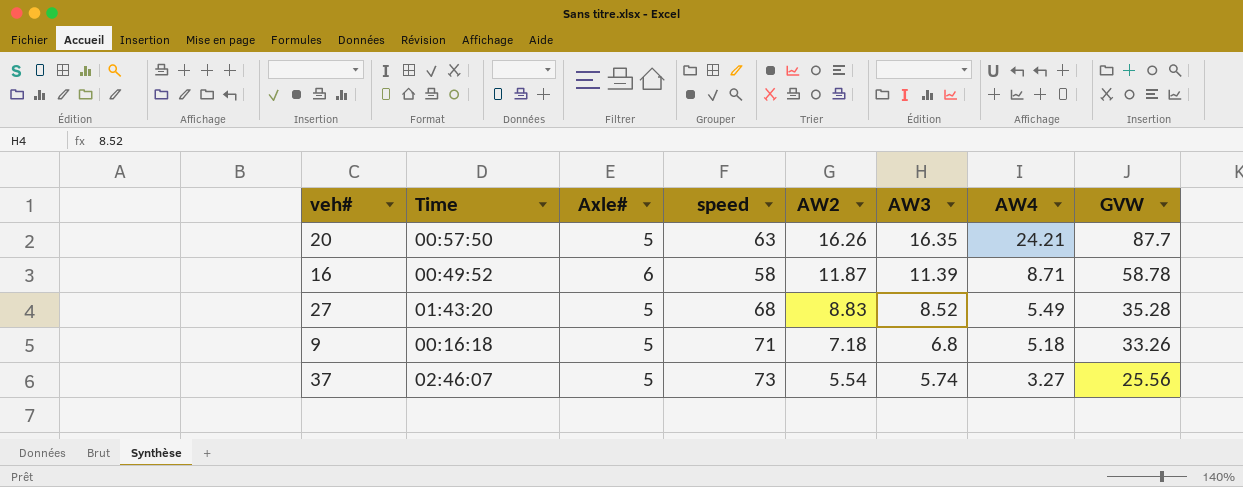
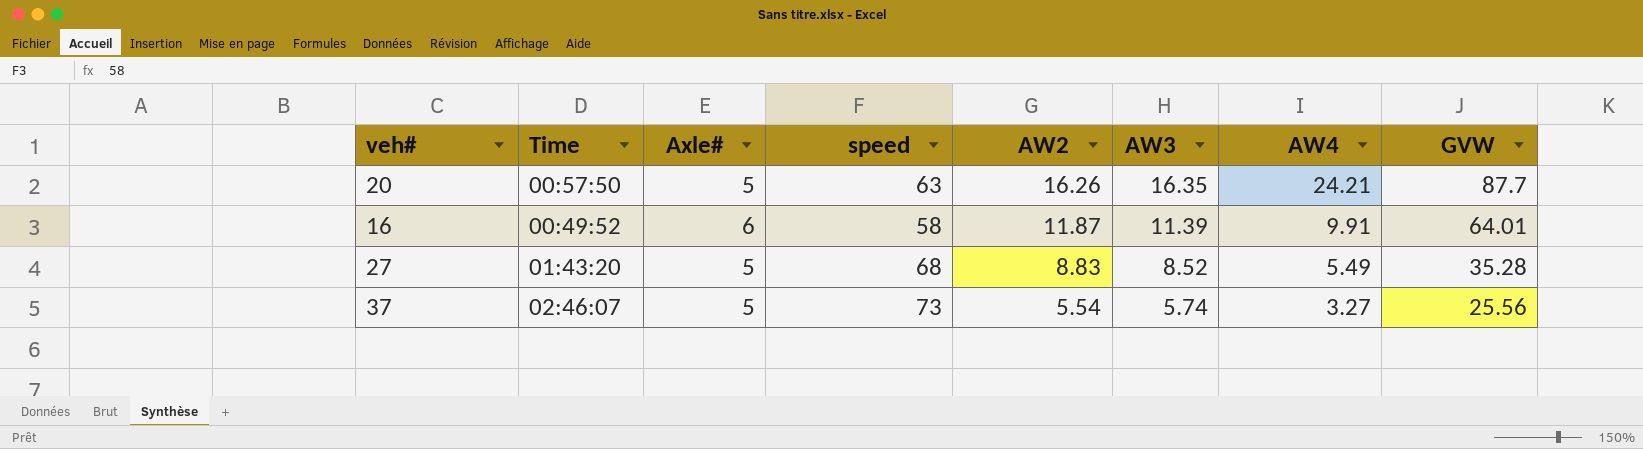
row 9: 00:16:18 | 5 | 71 | 7.18 | 6.8 | 5.18 | 33.26 -> none
16 | AW4: 8.71 -> 9.91
16 | GVW: 58.78 -> 64.01

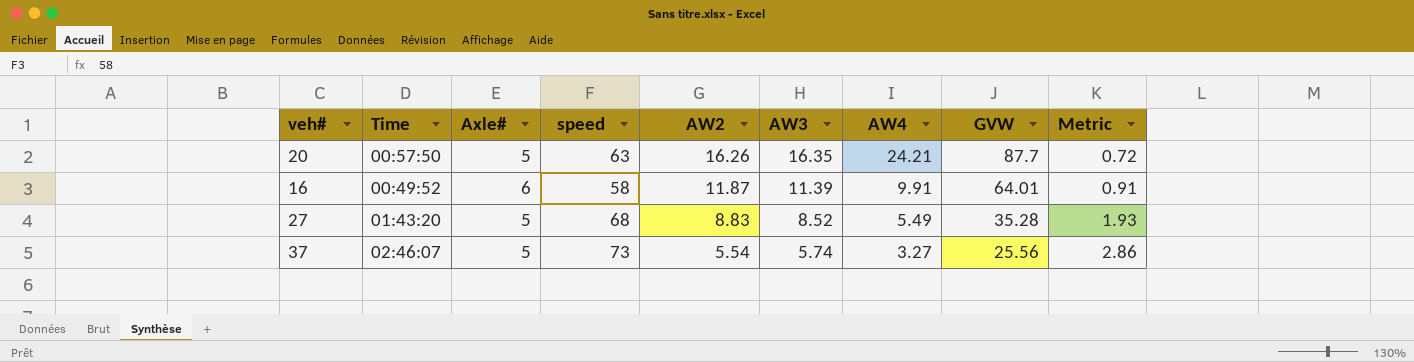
column Metric | formula: none -> [speed] / [GVW]

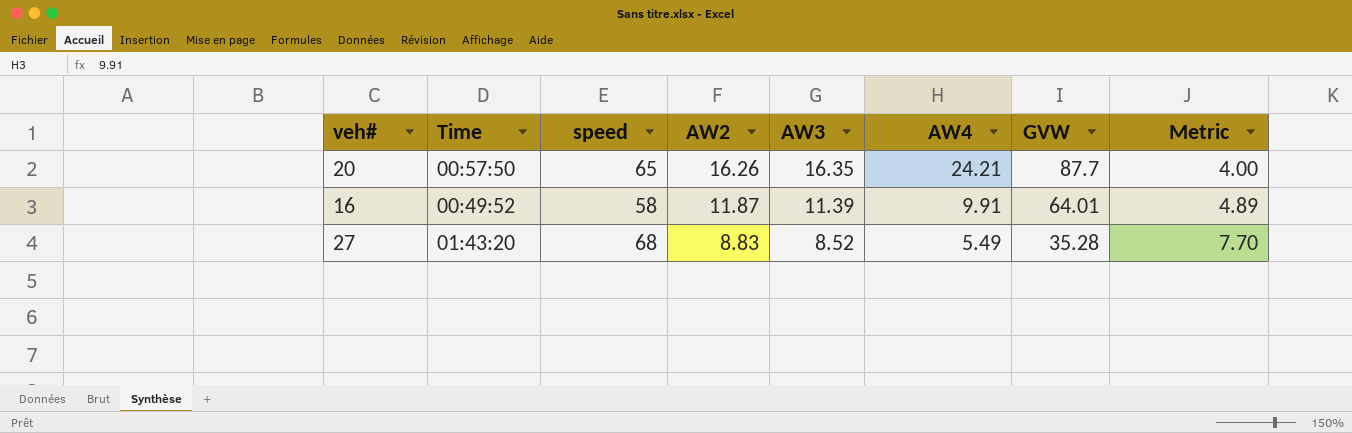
column Axle# | position: 3 -> none
column Metric | formula: [speed] / [GVW] -> [speed] / [AW2]
row 37: 02:46:07 | 5 | 73 | 5.54 | 5.74 | 3.27 | 25.56 | 2.86 -> none
20 | speed: 63 -> 65

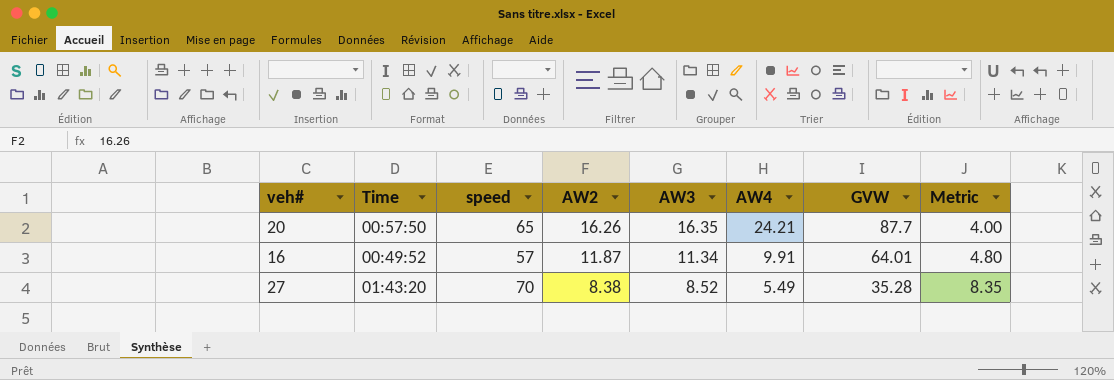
16 | speed: 58 -> 57
16 | AW3: 11.39 -> 11.34
16 | Metric: 4.89 -> 4.80
27 | speed: 68 -> 70
27 | AW2: 8.83 -> 8.38
27 | Metric: 7.70 -> 8.35

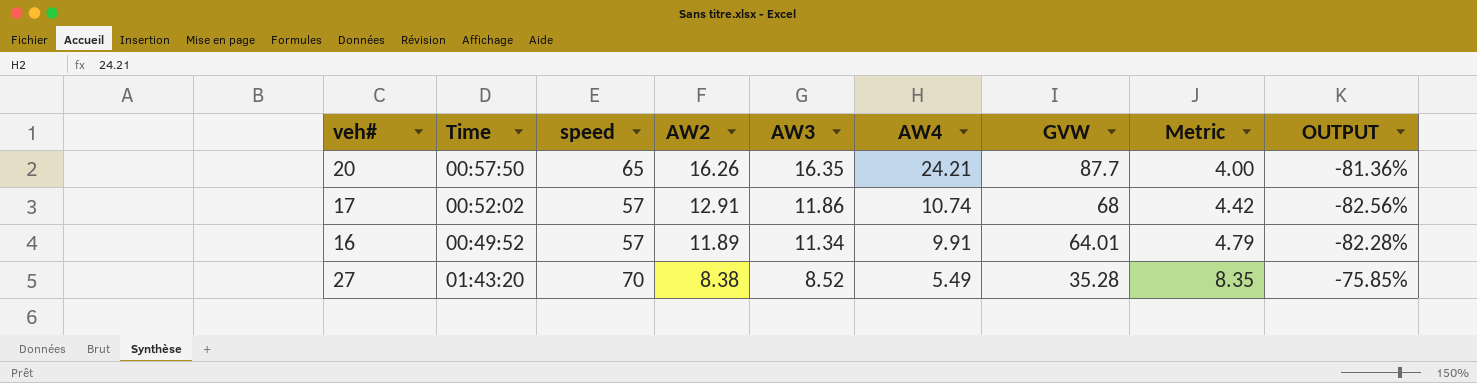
column OUTPUT | formula: none -> ([AW3] - [GVW]) / [GVW]
row 17: none -> 00:52:02 | 57 | 12.91 | 11.86 | 10.74 | 68 | 4.42 | -82.56%
16 | AW2: 11.87 -> 11.89
16 | Metric: 4.80 -> 4.79

